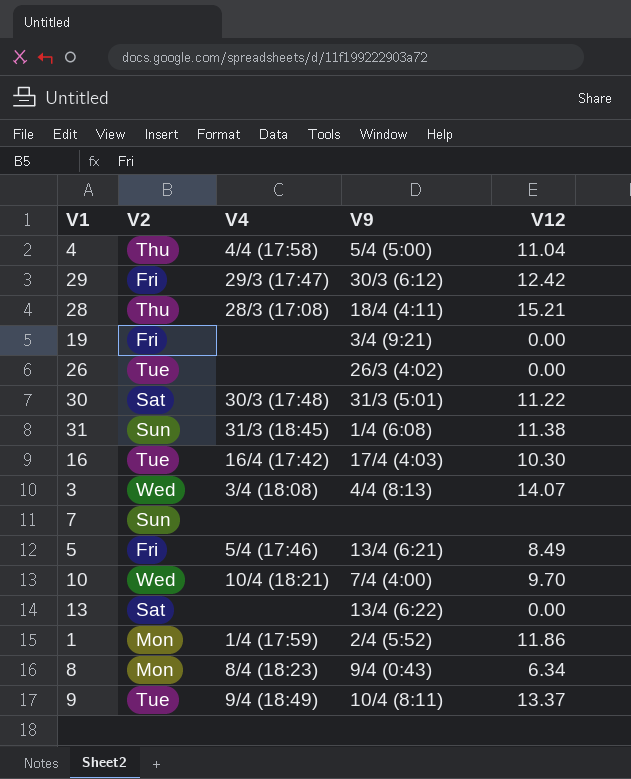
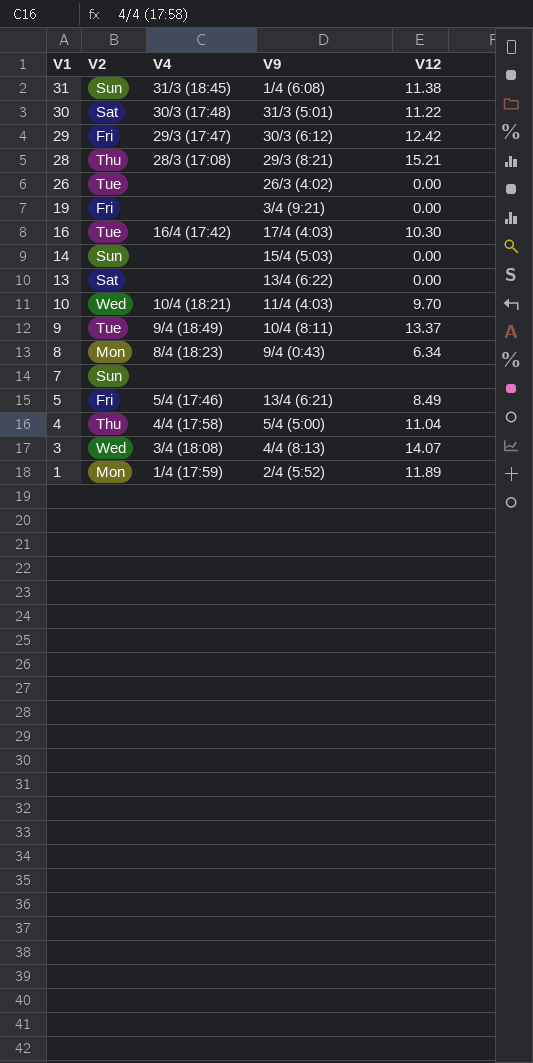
row order: none -> V1 descending
28 | V9: 18/4 (4:11) -> 29/3 (8:21)
row 14: none -> Sun | none | 15/4 (5:03) | 0.00
10 | V9: 7/4 (4:00) -> 11/4 (4:03)
1 | V12: 11.86 -> 11.89

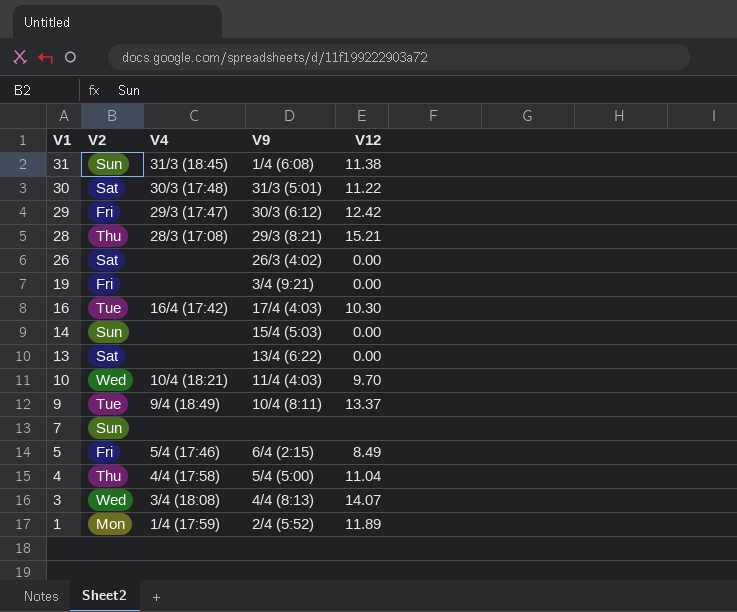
row 8: Mon | 8/4 (18:23) | 9/4 (0:43) | 6.34 -> none
26 | V2: Tue -> Sat
5 | V9: 13/4 (6:21) -> 6/4 (2:15)

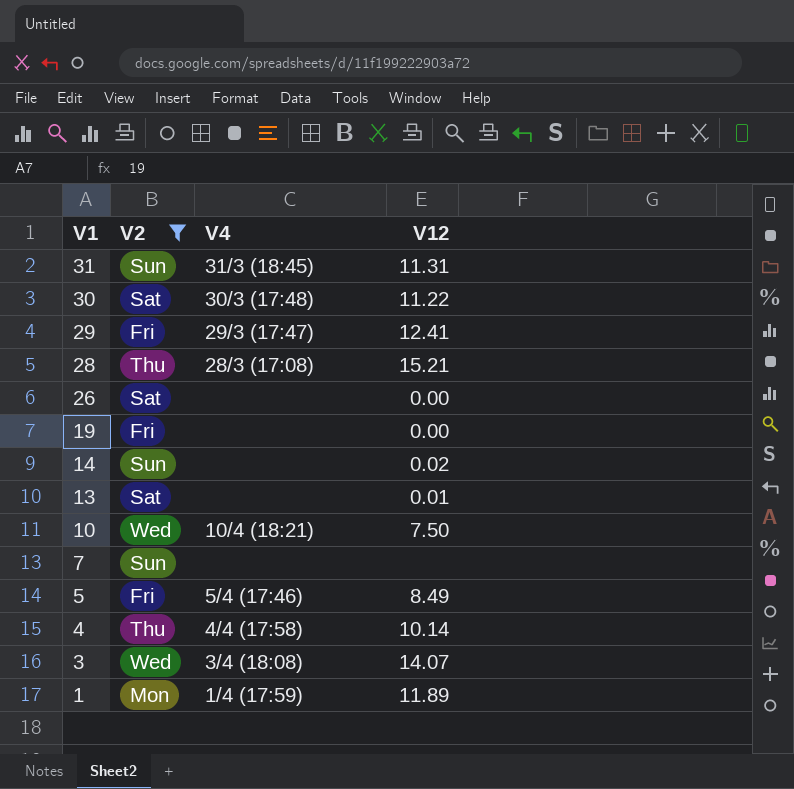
filter: none -> V2 != Tue
column V9 | position: 4 -> none
31 | V12: 11.38 -> 11.31
29 | V12: 12.42 -> 12.41
14 | V12: 0.00 -> 0.02
13 | V12: 0.00 -> 0.01
10 | V12: 9.70 -> 7.50
4 | V12: 11.04 -> 10.14

